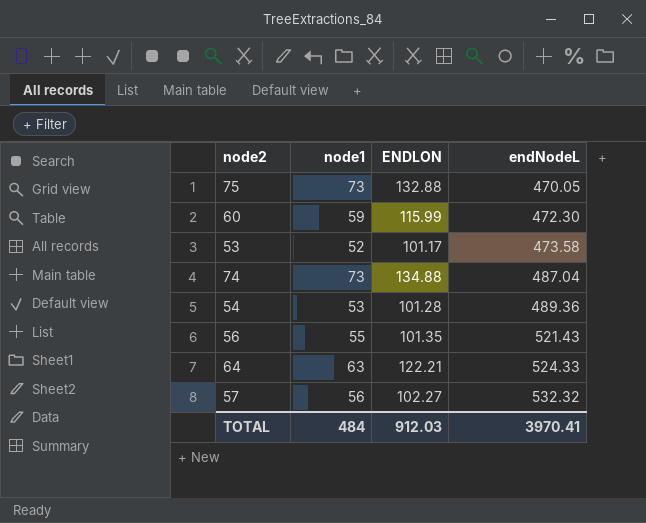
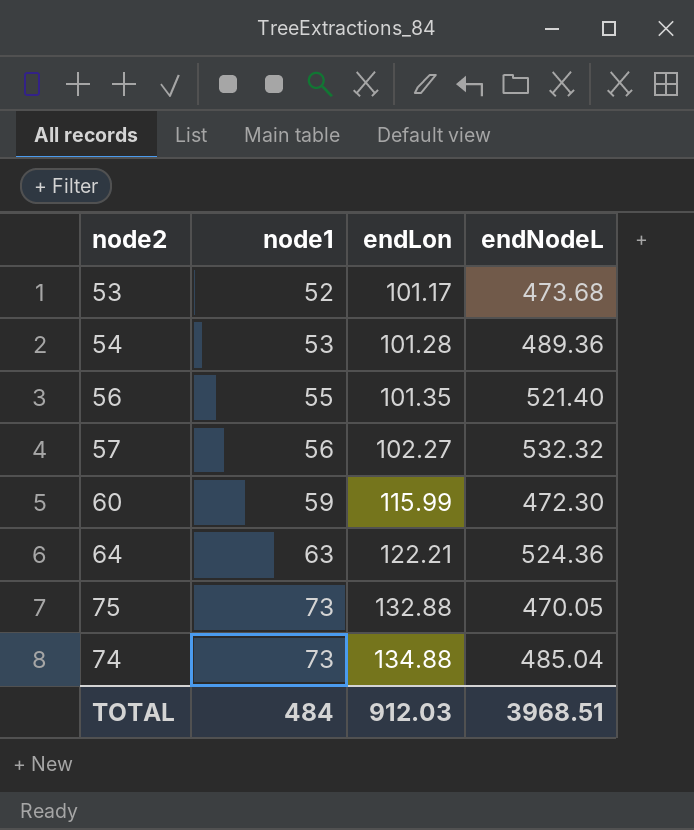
row order: endNodeL ascending -> node1 ascending
column name: ENDLON -> endLon
53 | endNodeL: 473.58 -> 473.68
56 | endNodeL: 521.43 -> 521.40
64 | endNodeL: 524.33 -> 524.36
74 | endNodeL: 487.04 -> 485.04
TOTAL | endNodeL: 3970.41 -> 3968.51

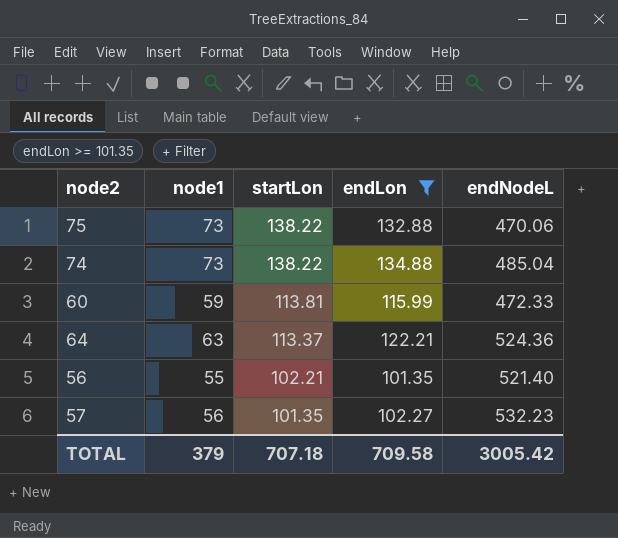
filter: none -> endLon >= 101.35
row order: node1 ascending -> startLon descending
column startLon | position: none -> 3
75 | endNodeL: 470.05 -> 470.06
60 | endNodeL: 472.30 -> 472.33
57 | endNodeL: 532.32 -> 532.23
TOTAL | node1: 484 -> 379
TOTAL | endLon: 912.03 -> 709.58
TOTAL | endNodeL: 3968.51 -> 3005.42

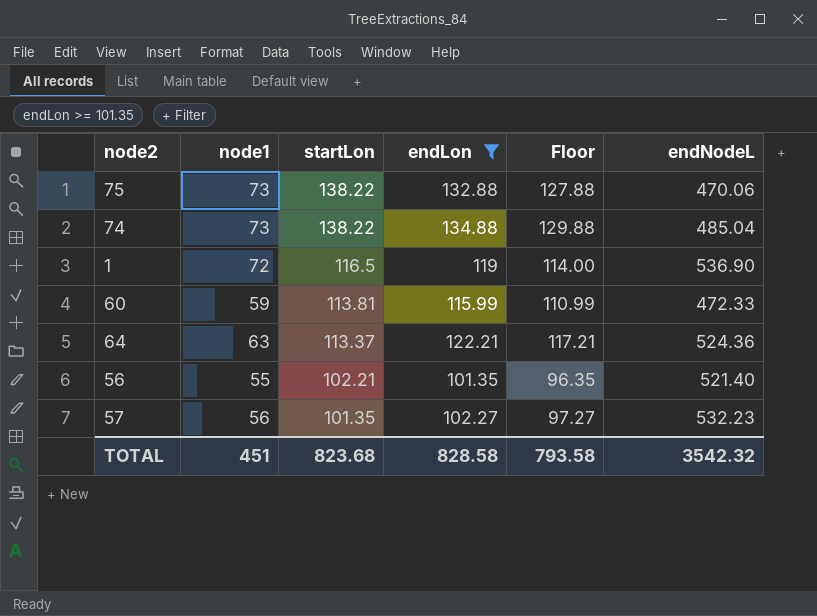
column Floor | formula: none -> [endLon] - 5
row 1: none -> 72 | 116.5 | 119 | 114.00 | 536.90
TOTAL | node1: 379 -> 451
TOTAL | startLon: 707.18 -> 823.68
TOTAL | endLon: 709.58 -> 828.58
TOTAL | endNodeL: 3005.42 -> 3542.32

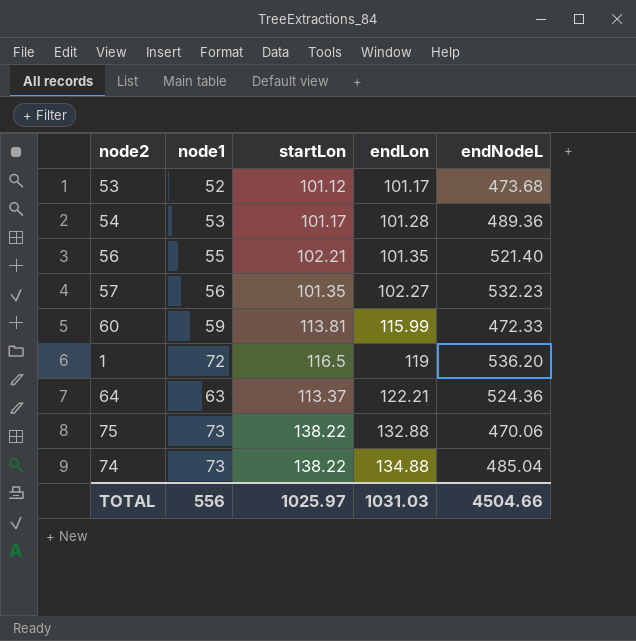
filter: endLon >= 101.35 -> none
row order: startLon descending -> endLon ascending
column Floor | formula: [endLon] - 5 -> none
1 | endNodeL: 536.90 -> 536.20
TOTAL | node1: 451 -> 556
TOTAL | startLon: 823.68 -> 1025.97
TOTAL | endLon: 828.58 -> 1031.03
TOTAL | endNodeL: 3542.32 -> 4504.66

